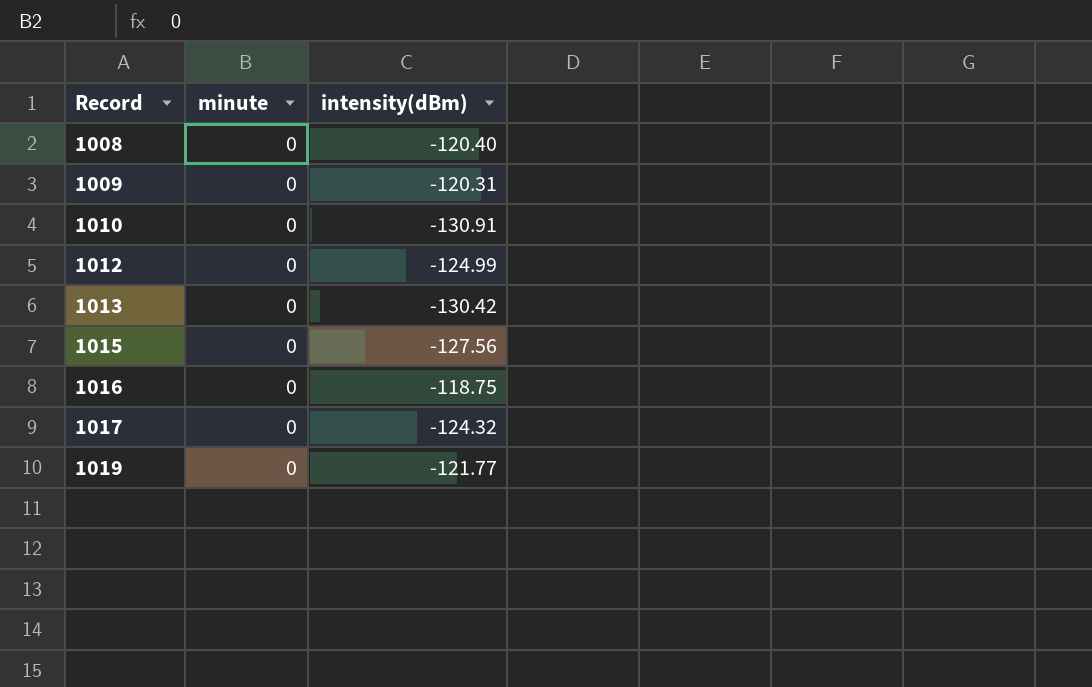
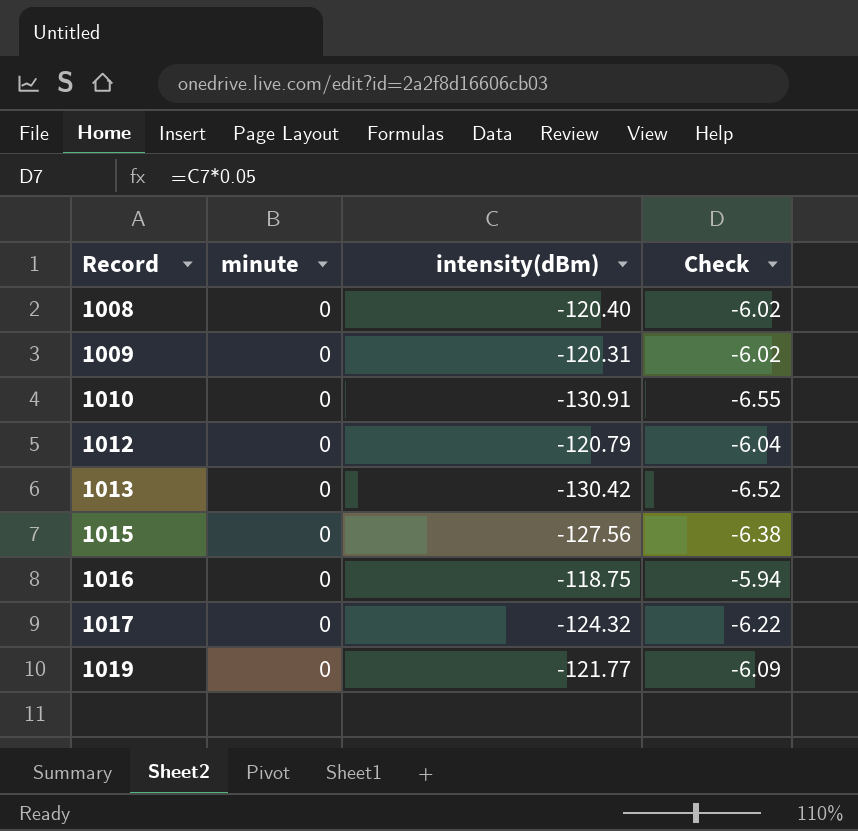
column Check | formula: none -> [intensity(dBm)] * 0.05
1012 | intensity(dBm): -124.99 -> -120.79

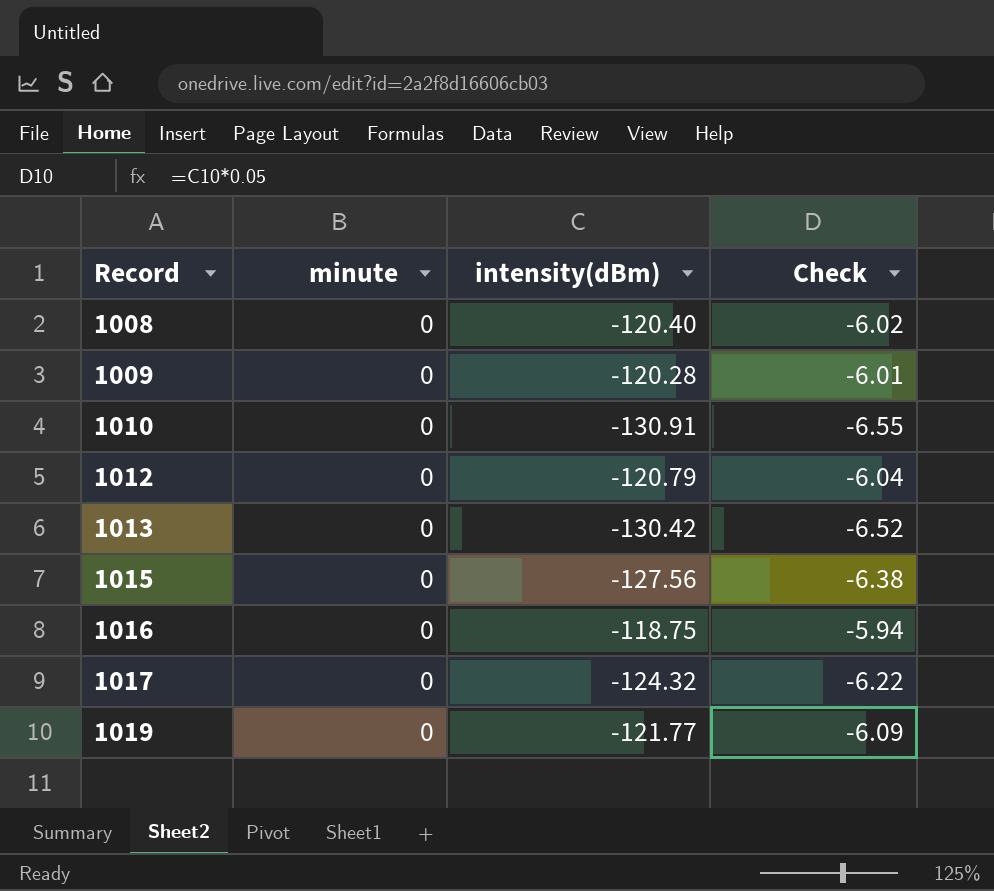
1009 | intensity(dBm): -120.31 -> -120.28
1009 | Check: -6.02 -> -6.01

